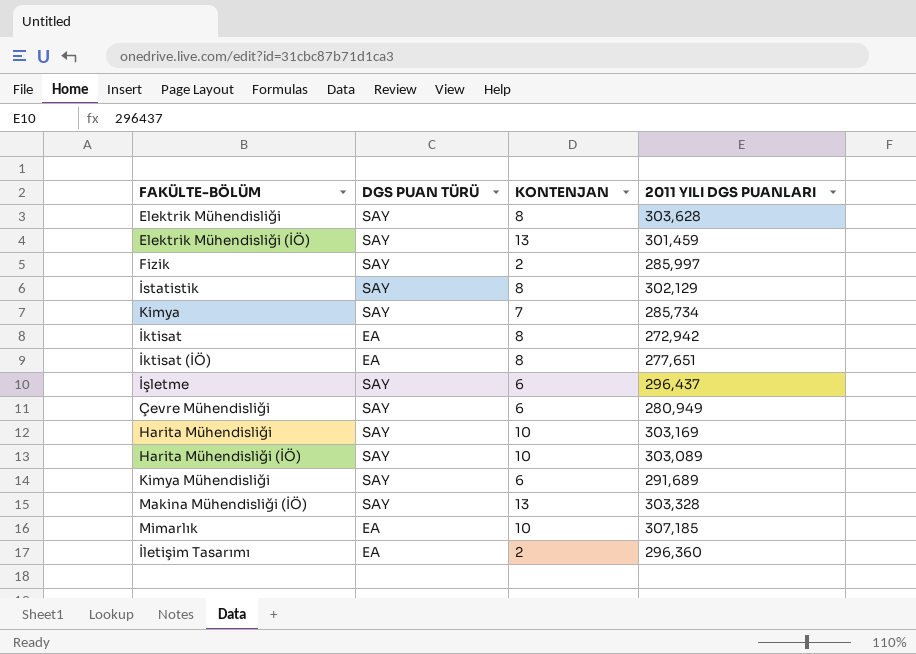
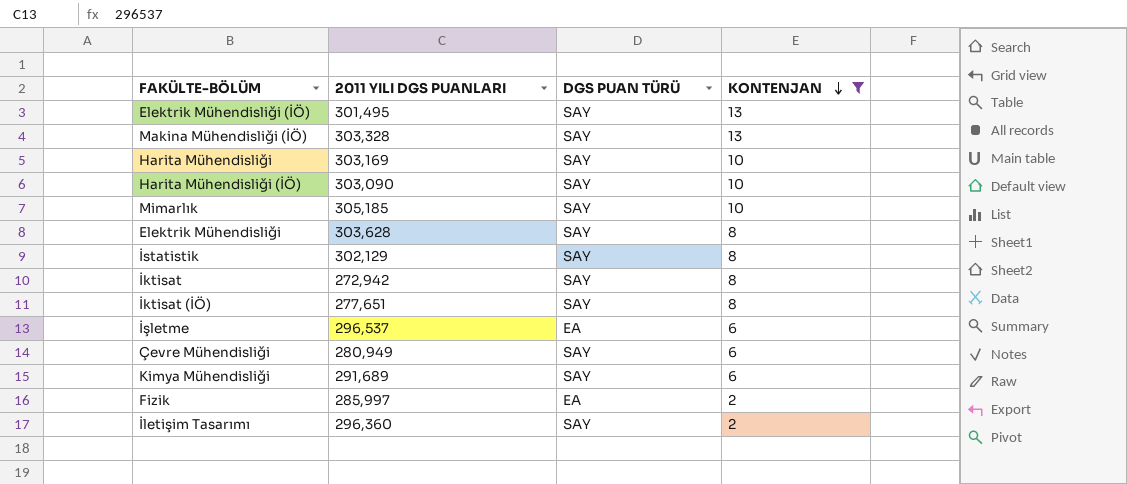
filter: none -> KONTENJAN != 7
row order: none -> KONTENJAN descending
column 2011 YILI DGS PUANLARI | position: 4 -> 2
Elektrik Mühendisliği (İÖ) | 2011 YILI DGS PUANLARI: 301,459 -> 301,495
Harita Mühendisliği (İÖ) | 2011 YILI DGS PUANLARI: 303,089 -> 303,090
Mimarlık | 2011 YILI DGS PUANLARI: 307,185 -> 305,185
Mimarlık | DGS PUAN TÜRÜ: EA -> SAY
İktisat | DGS PUAN TÜRÜ: EA -> SAY
İktisat (İÖ) | DGS PUAN TÜRÜ: EA -> SAY
İşletme | 2011 YILI DGS PUANLARI: 296,437 -> 296,537
İşletme | DGS PUAN TÜRÜ: SAY -> EA
Fizik | DGS PUAN TÜRÜ: SAY -> EA
İletişim Tasarımı | DGS PUAN TÜRÜ: EA -> SAY

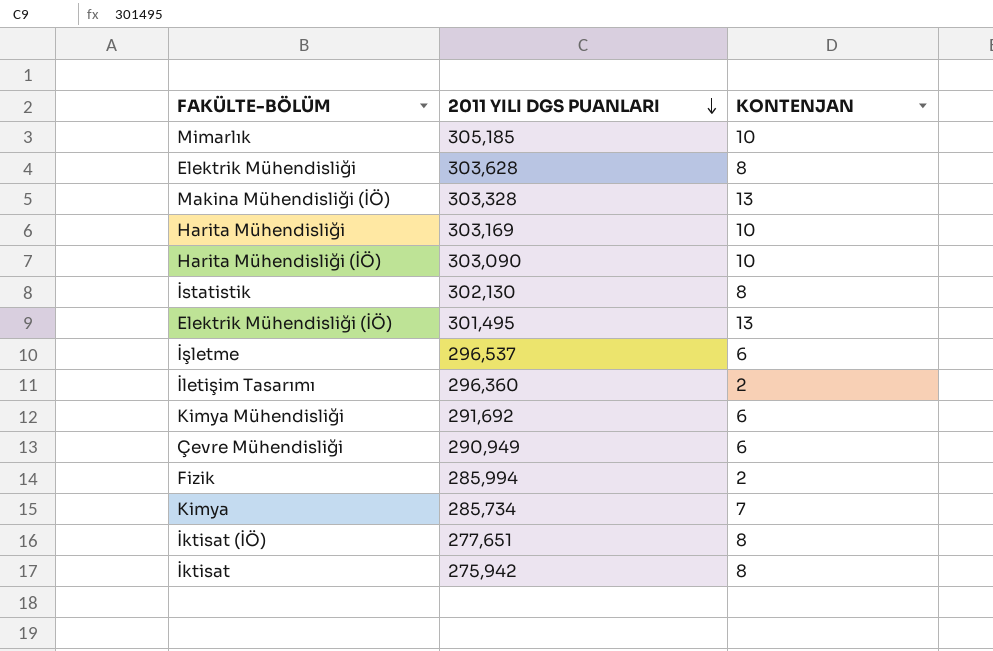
filter: KONTENJAN != 7 -> none
row order: KONTENJAN descending -> 2011 YILI DGS PUANLARI descending
column DGS PUAN TÜRÜ | position: 3 -> none
İstatistik | 2011 YILI DGS PUANLARI: 302,129 -> 302,130
Kimya Mühendisliği | 2011 YILI DGS PUANLARI: 291,689 -> 291,692
Çevre Mühendisliği | 2011 YILI DGS PUANLARI: 280,949 -> 290,949
Fizik | 2011 YILI DGS PUANLARI: 285,997 -> 285,994
İktisat | 2011 YILI DGS PUANLARI: 272,942 -> 275,942

